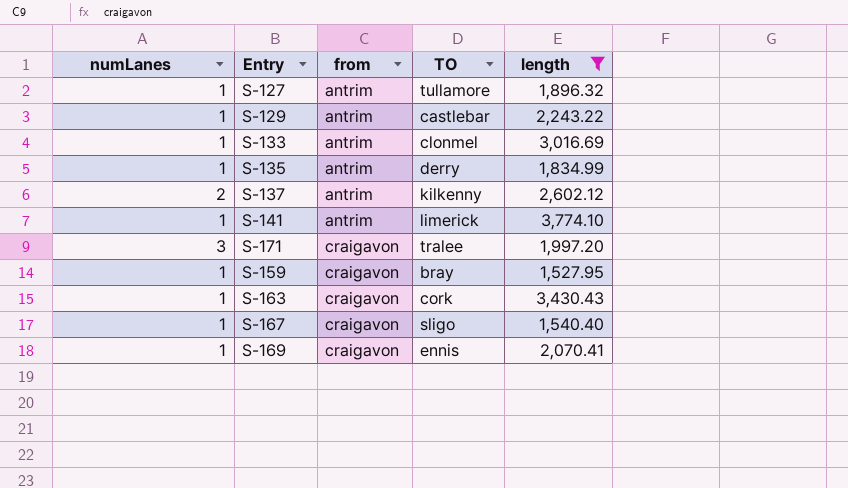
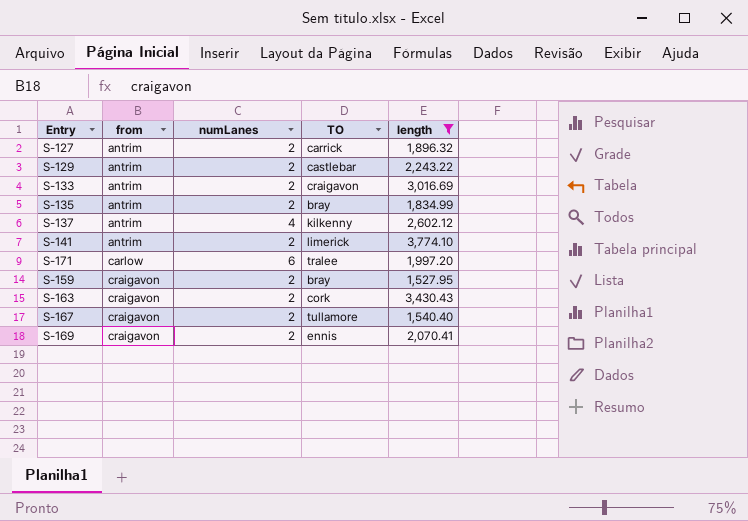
column numLanes | position: 1 -> 3
S-127 | numLanes: 1 -> 2
S-127 | TO: tullamore -> carrick
S-129 | numLanes: 1 -> 2
S-133 | numLanes: 1 -> 2
S-133 | TO: clonmel -> craigavon
S-135 | numLanes: 1 -> 2
S-135 | TO: derry -> bray
S-137 | numLanes: 2 -> 4
S-141 | numLanes: 1 -> 2
S-171 | from: craigavon -> carlow
S-171 | numLanes: 3 -> 6
S-159 | numLanes: 1 -> 2
S-163 | numLanes: 1 -> 2
S-167 | numLanes: 1 -> 2
S-167 | TO: sligo -> tullamore
S-169 | numLanes: 1 -> 2

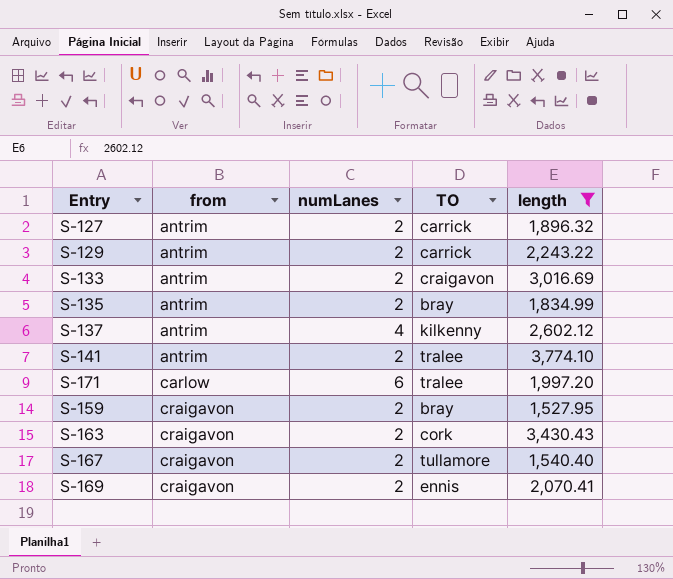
S-129 | TO: castlebar -> carrick
S-141 | TO: limerick -> tralee

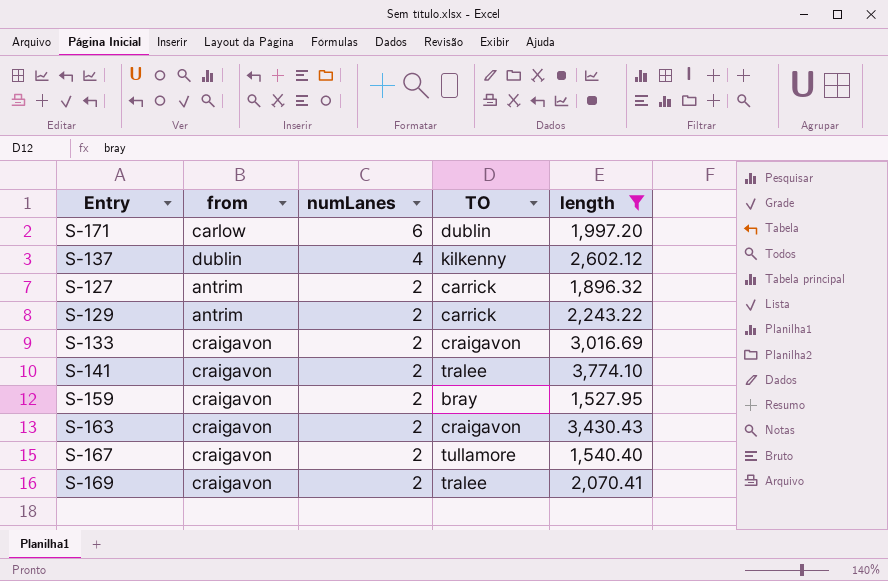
row order: from ascending -> numLanes descending
row S-135: antrim | 2 | bray | 1,834.99 -> none
S-171 | TO: tralee -> dublin
S-137 | from: antrim -> dublin
S-133 | from: antrim -> craigavon
S-141 | from: antrim -> craigavon
S-163 | TO: cork -> craigavon
S-169 | TO: ennis -> tralee

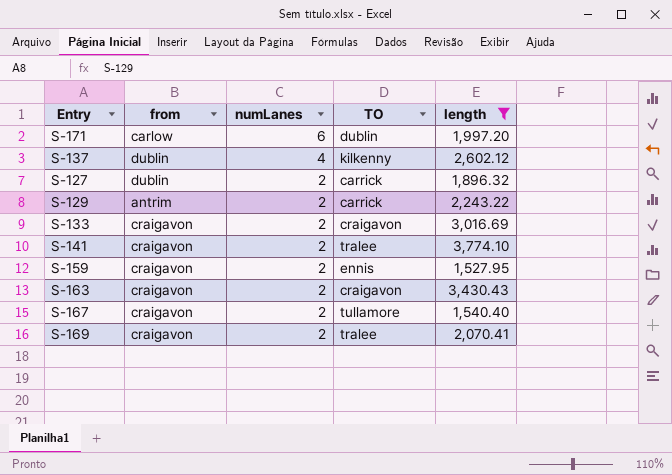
S-127 | from: antrim -> dublin
S-159 | TO: bray -> ennis

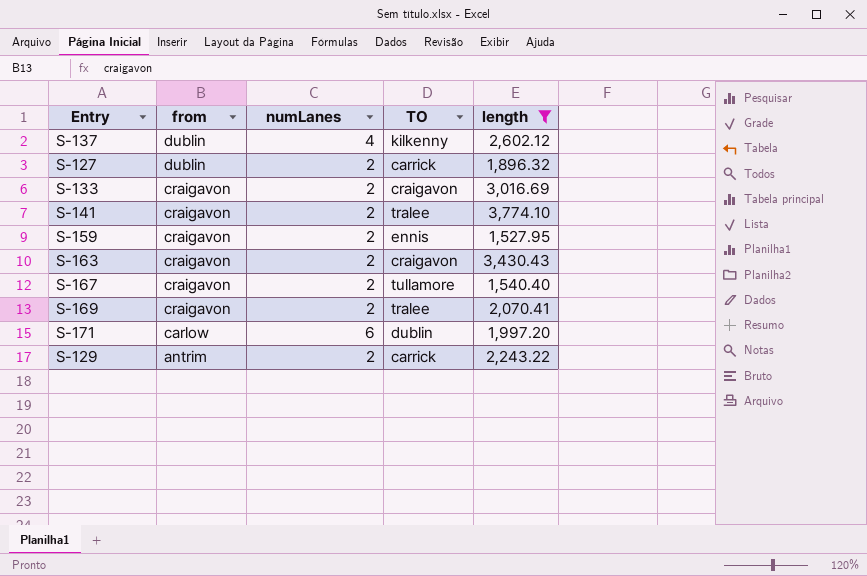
row order: numLanes descending -> from descending

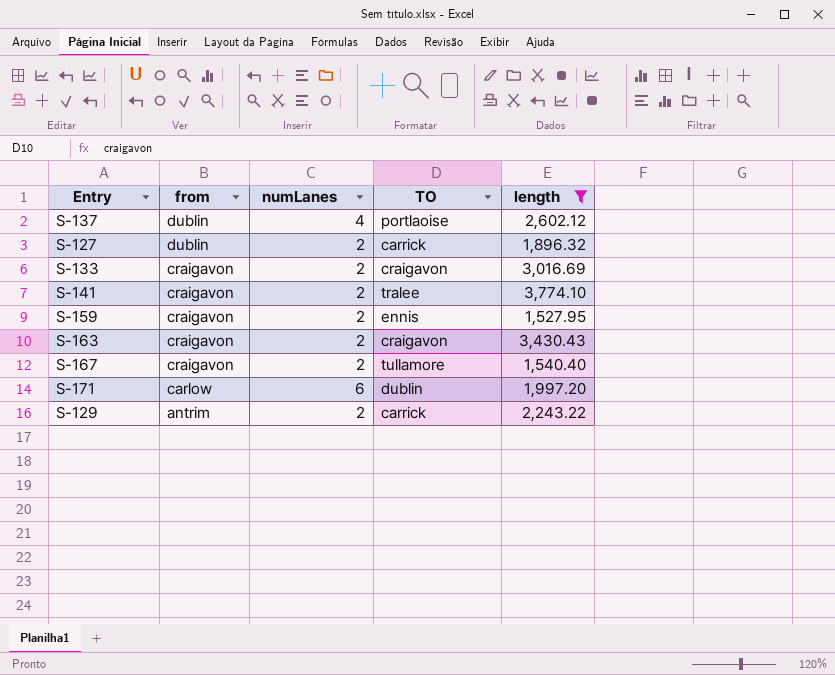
row S-169: craigavon | 2 | tralee | 2,070.41 -> none
S-137 | TO: kilkenny -> portlaoise

